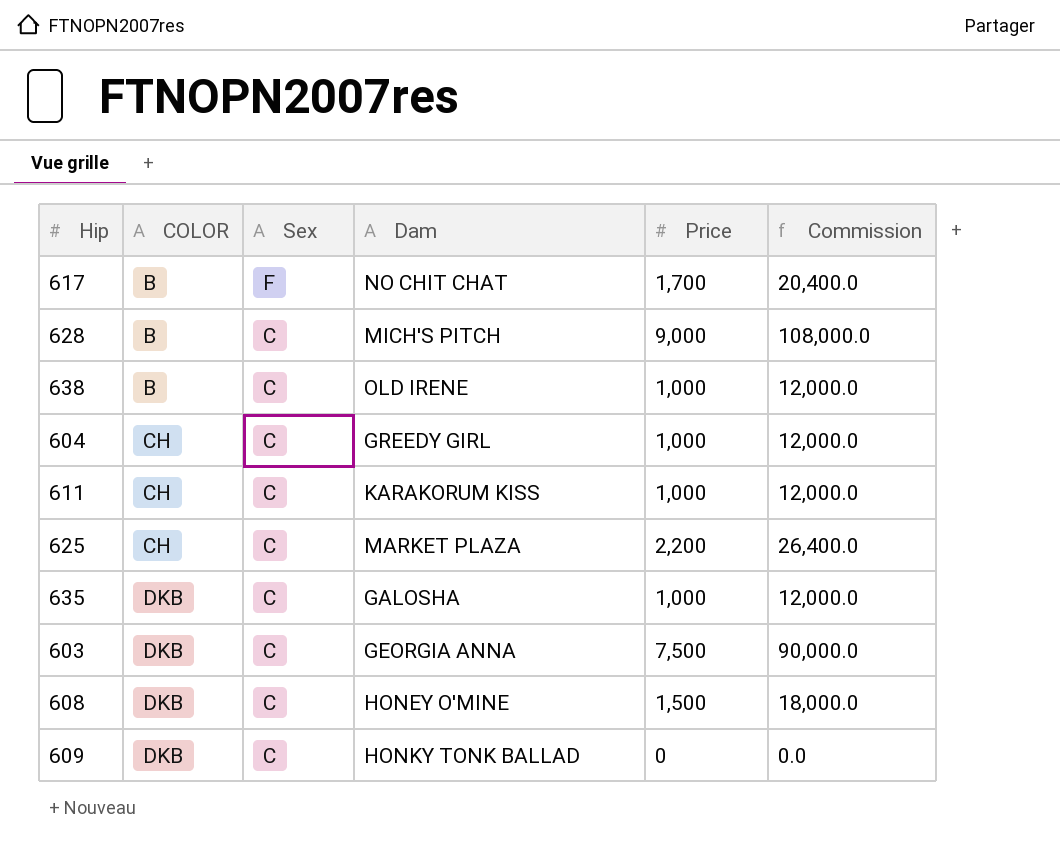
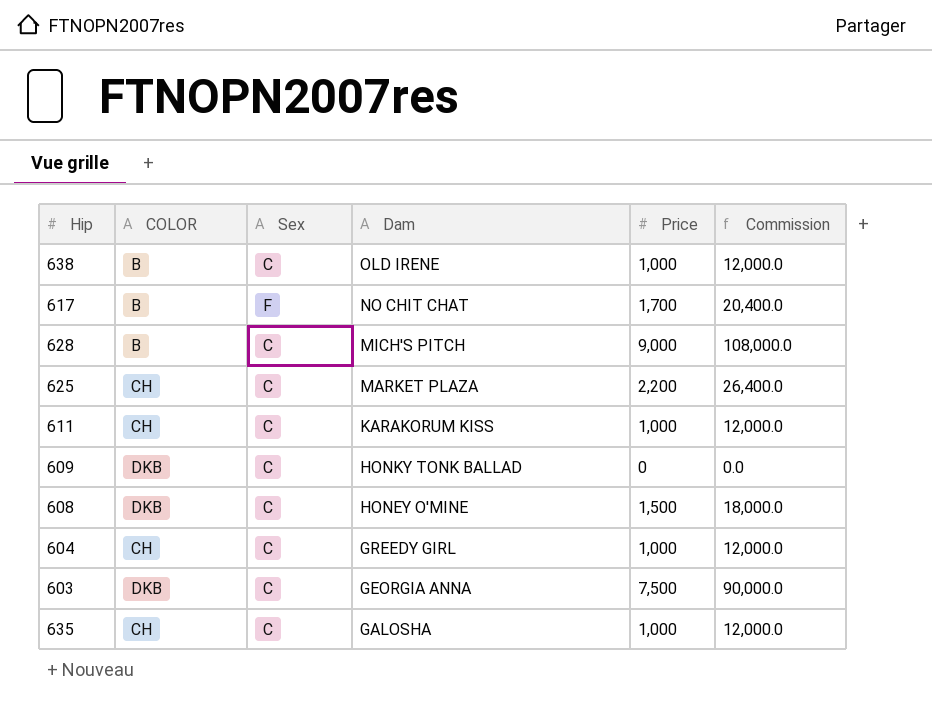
row order: COLOR ascending -> Dam descending
635 | COLOR: DKB -> CH

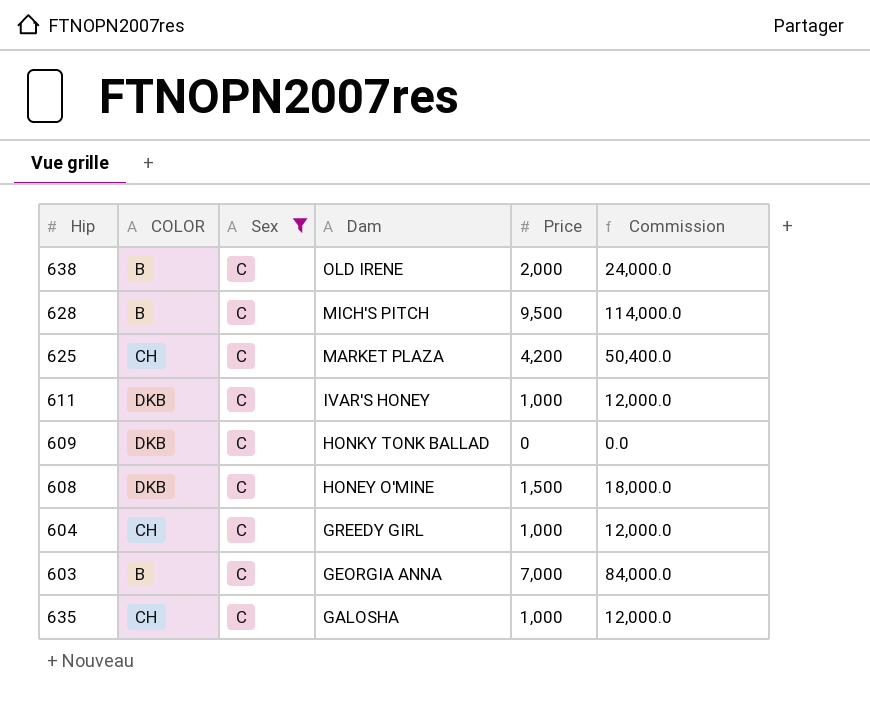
filter: none -> Sex = C
638 | Price: 1,000 -> 2,000
638 | Commission: 12,000.0 -> 24,000.0
628 | Price: 9,000 -> 9,500
628 | Commission: 108,000.0 -> 114,000.0
625 | Price: 2,200 -> 4,200
625 | Commission: 26,400.0 -> 50,400.0
611 | COLOR: CH -> DKB
611 | Dam: KARAKORUM KISS -> IVAR'S HONEY
603 | COLOR: DKB -> B
603 | Price: 7,500 -> 7,000
603 | Commission: 90,000.0 -> 84,000.0

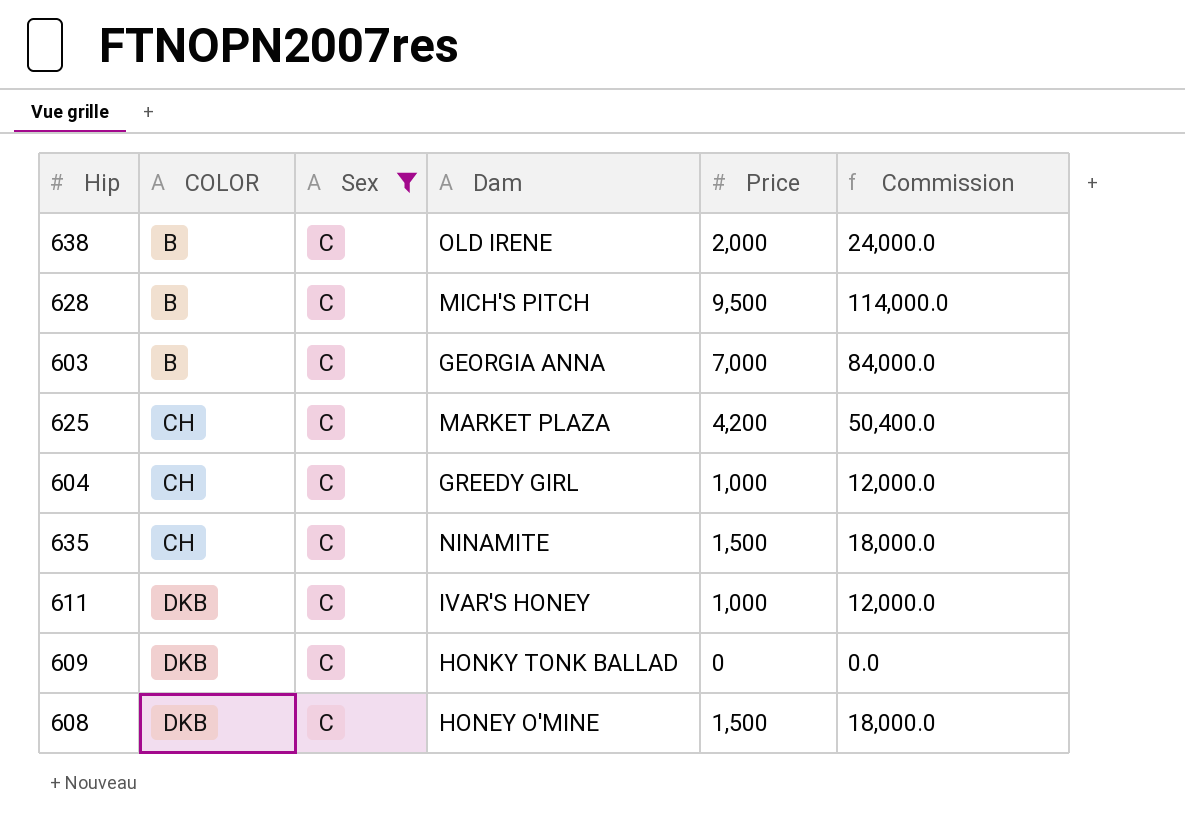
row order: Dam descending -> COLOR ascending
635 | Dam: GALOSHA -> NINAMITE
635 | Price: 1,000 -> 1,500
635 | Commission: 12,000.0 -> 18,000.0

